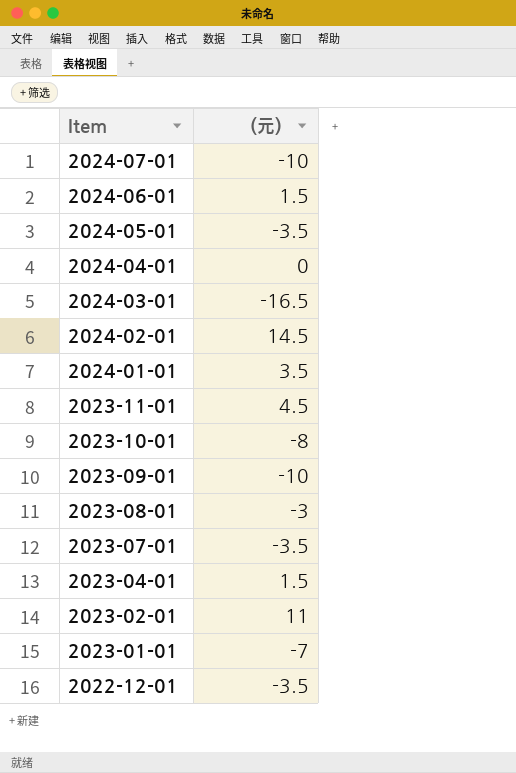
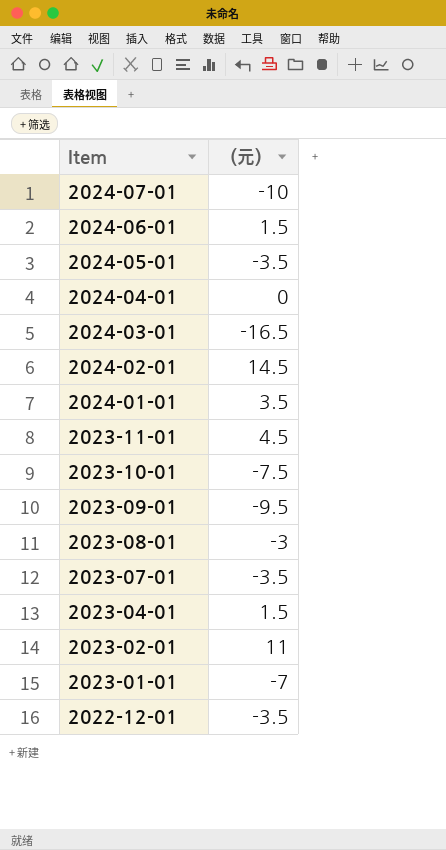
2023-10-01 | (元): -8 -> -7.5
2023-09-01 | (元): -10 -> -9.5

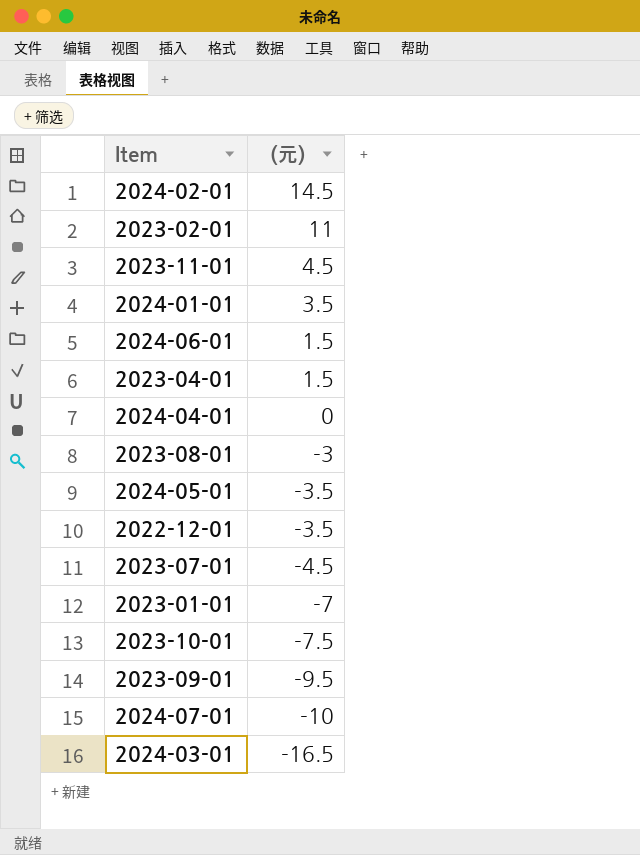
row order: Item descending -> (元) descending
2023-07-01 | (元): -3.5 -> -4.5

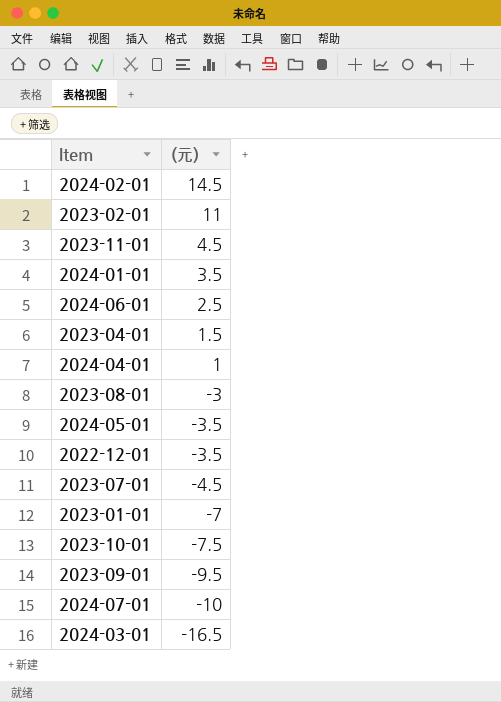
2024-06-01 | (元): 1.5 -> 2.5
2024-04-01 | (元): 0 -> 1

